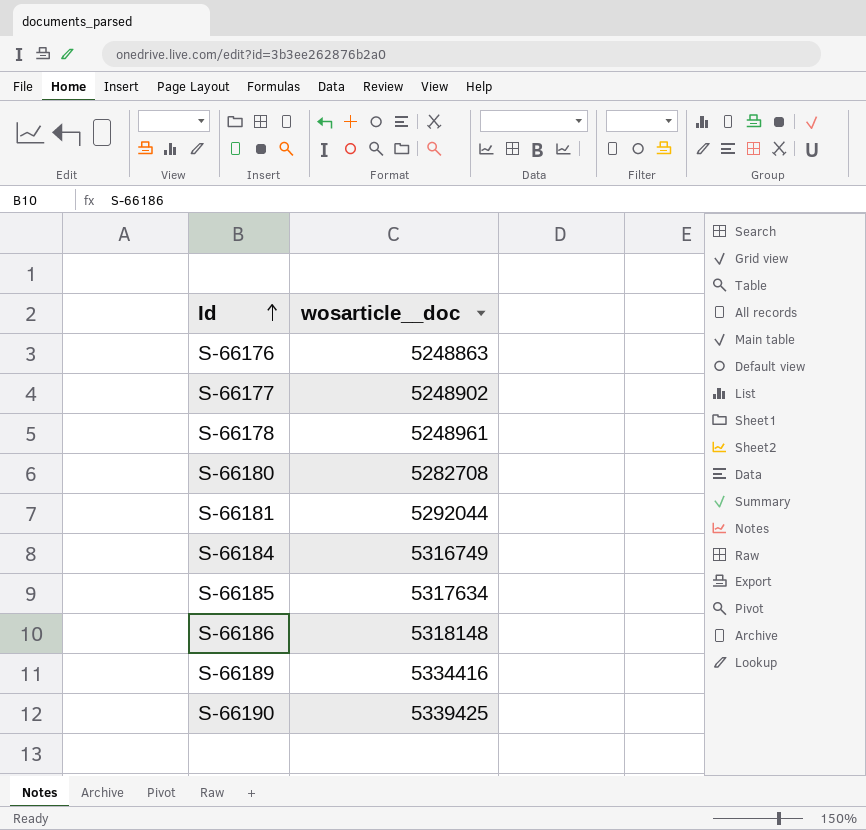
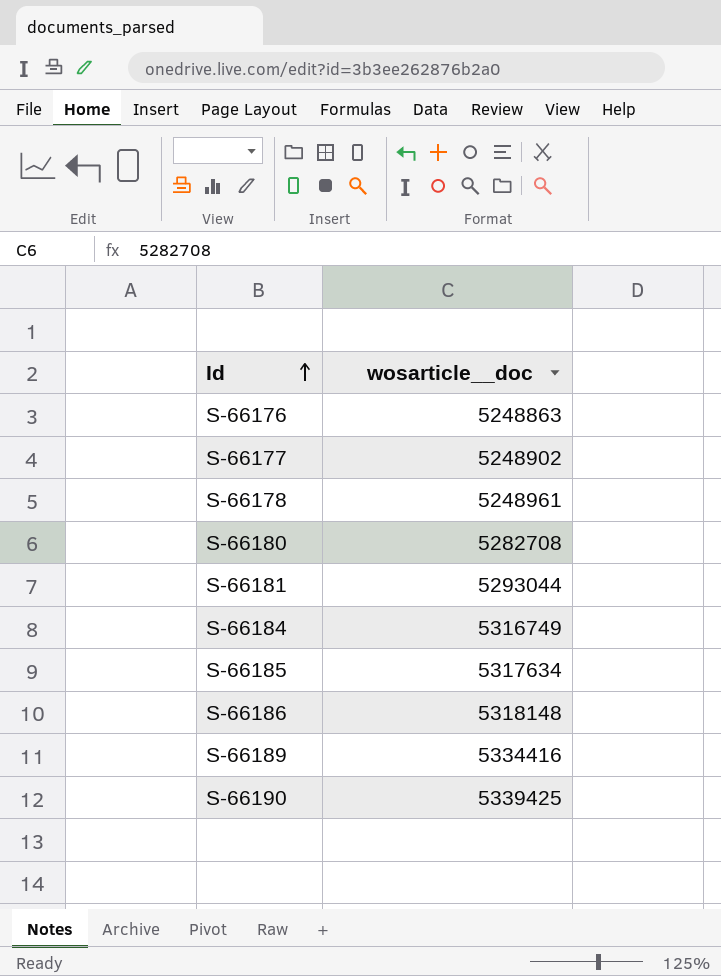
S-66181 | wosarticle__doc: 5292044 -> 5293044

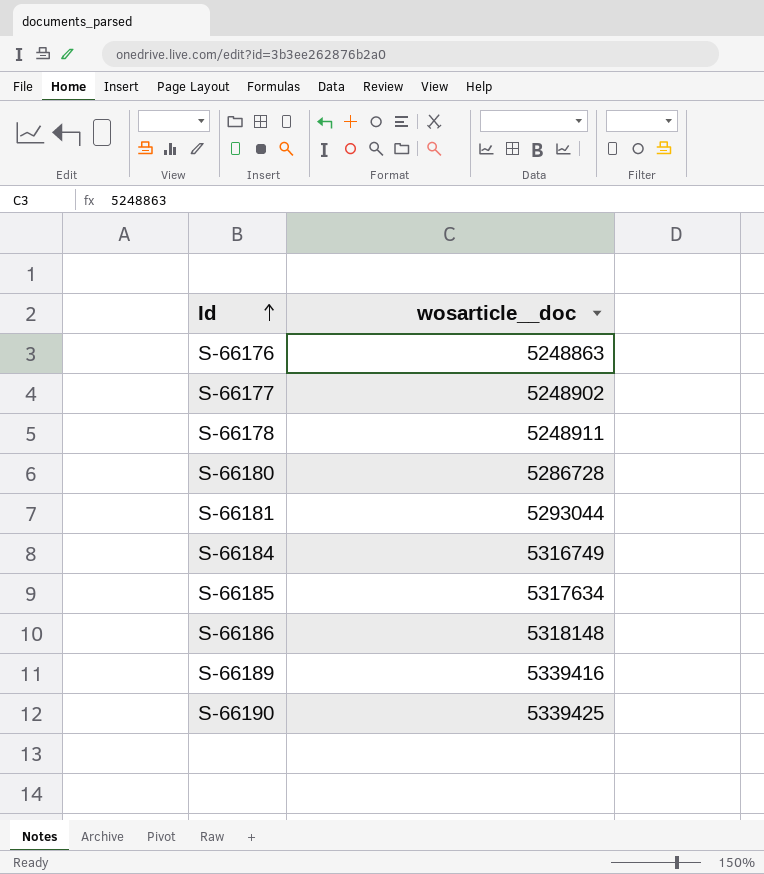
S-66178 | wosarticle__doc: 5248961 -> 5248911
S-66180 | wosarticle__doc: 5282708 -> 5286728
S-66189 | wosarticle__doc: 5334416 -> 5339416

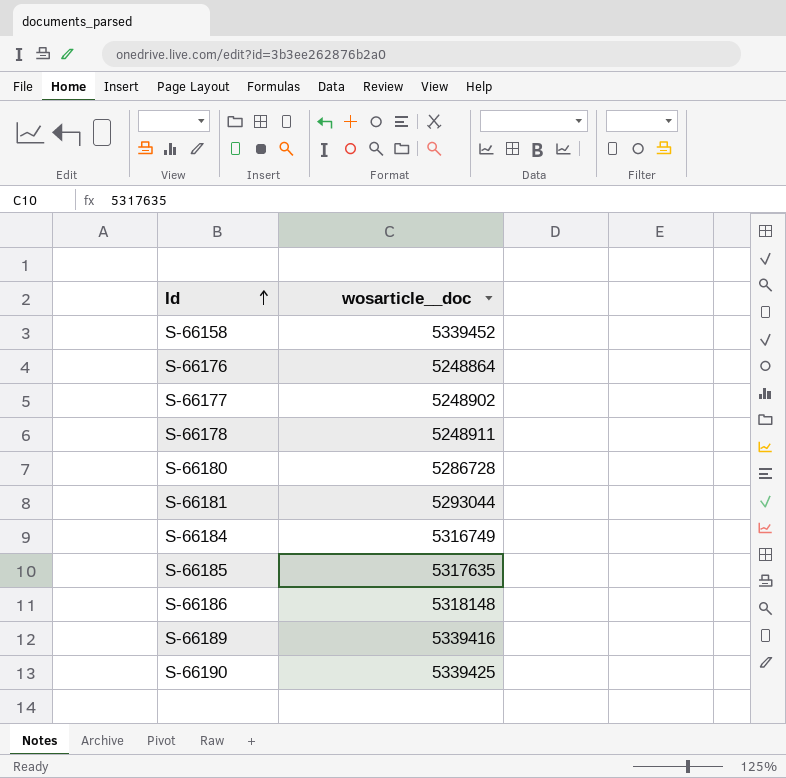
row S-66158: none -> 5339452
S-66176 | wosarticle__doc: 5248863 -> 5248864
S-66185 | wosarticle__doc: 5317634 -> 5317635

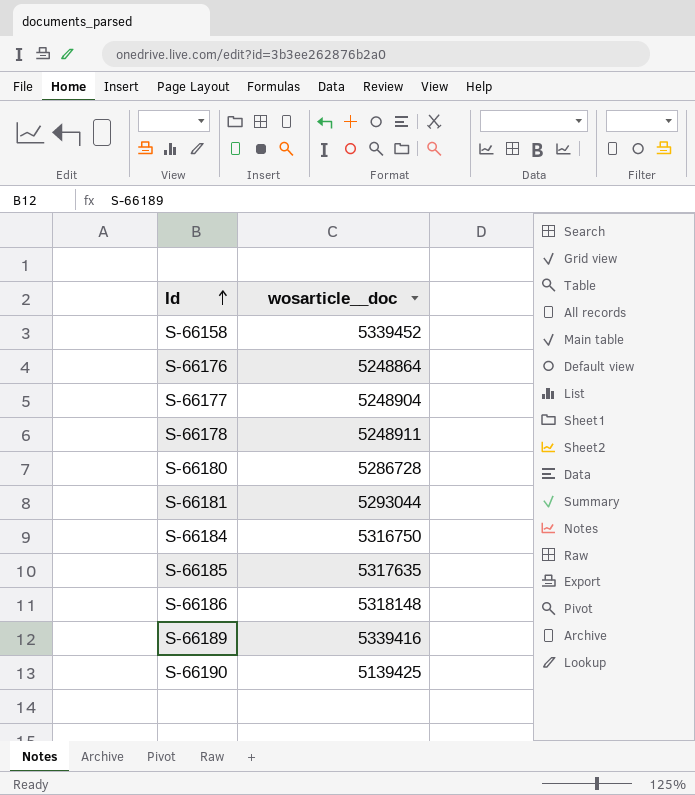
S-66177 | wosarticle__doc: 5248902 -> 5248904
S-66184 | wosarticle__doc: 5316749 -> 5316750
S-66190 | wosarticle__doc: 5339425 -> 5139425

